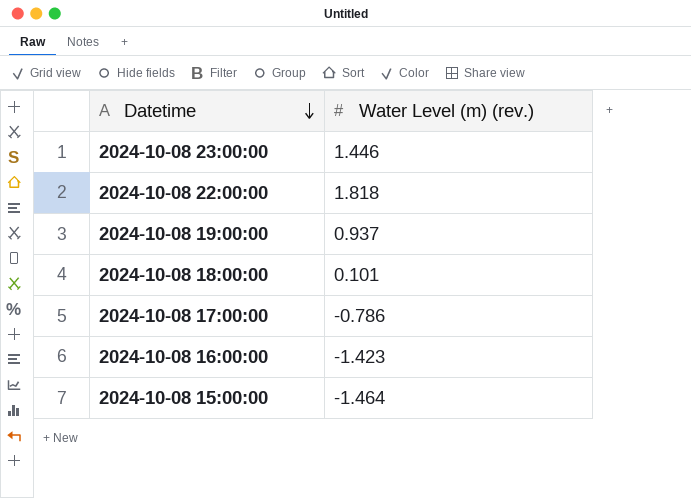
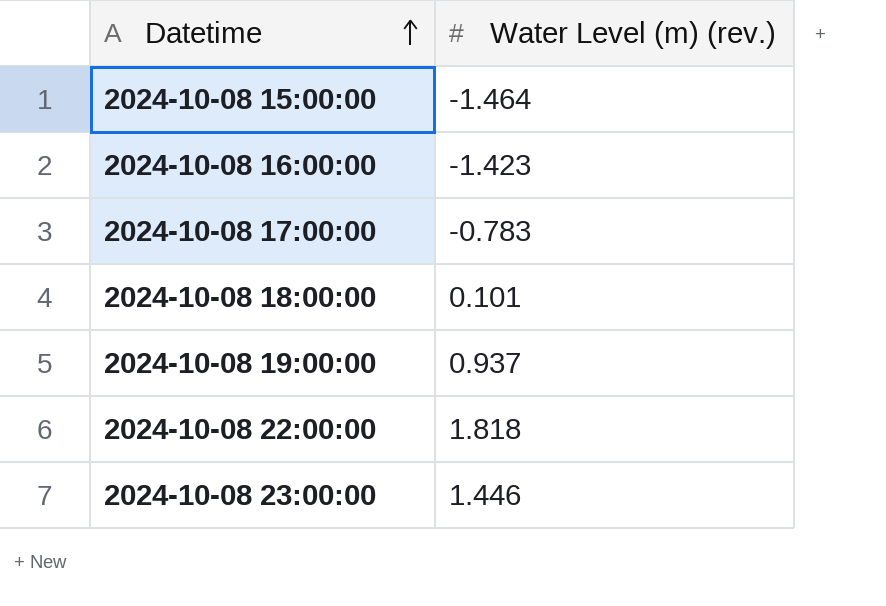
row order: Datetime descending -> Datetime ascending
2024-10-08 17:00:00 | Water Level (m) (rev.): -0.786 -> -0.783

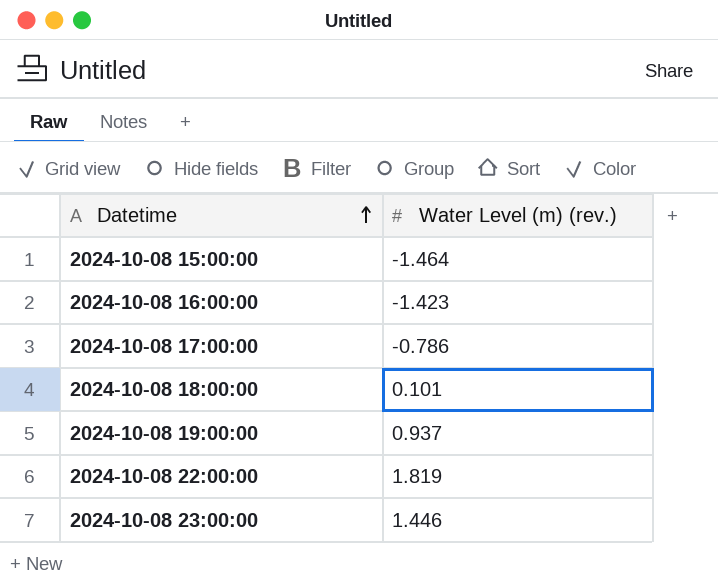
2024-10-08 17:00:00 | Water Level (m) (rev.): -0.783 -> -0.786
2024-10-08 22:00:00 | Water Level (m) (rev.): 1.818 -> 1.819

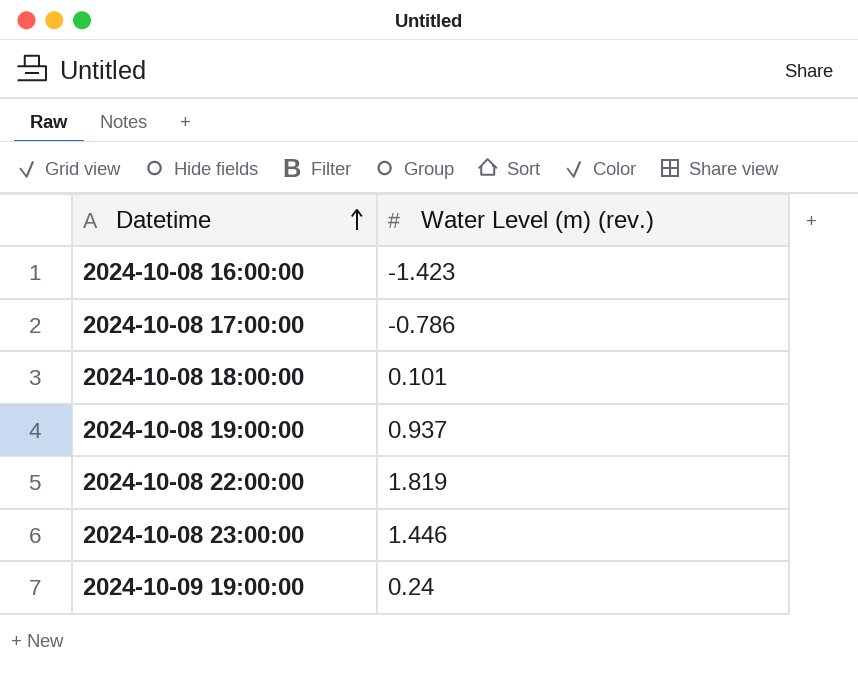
row 2024-10-08 15:00:00: -1.464 -> none
row 2024-10-09 19:00:00: none -> 0.24

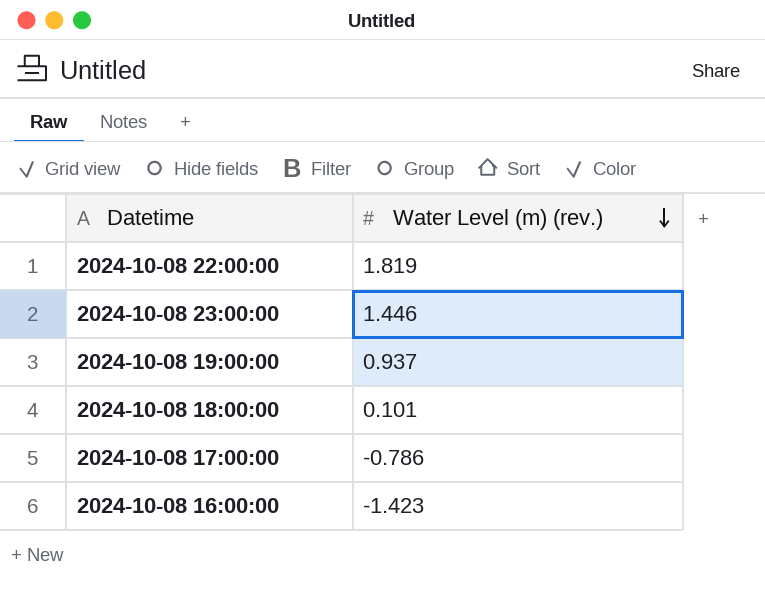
row order: Datetime ascending -> Water Level (m) (rev.) descending
row 2024-10-09 19:00:00: 0.24 -> none

